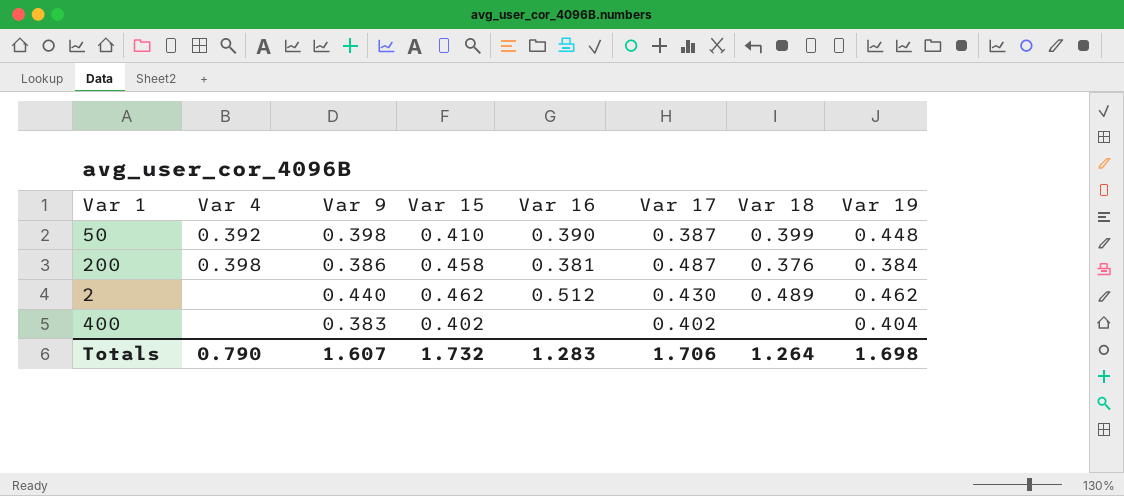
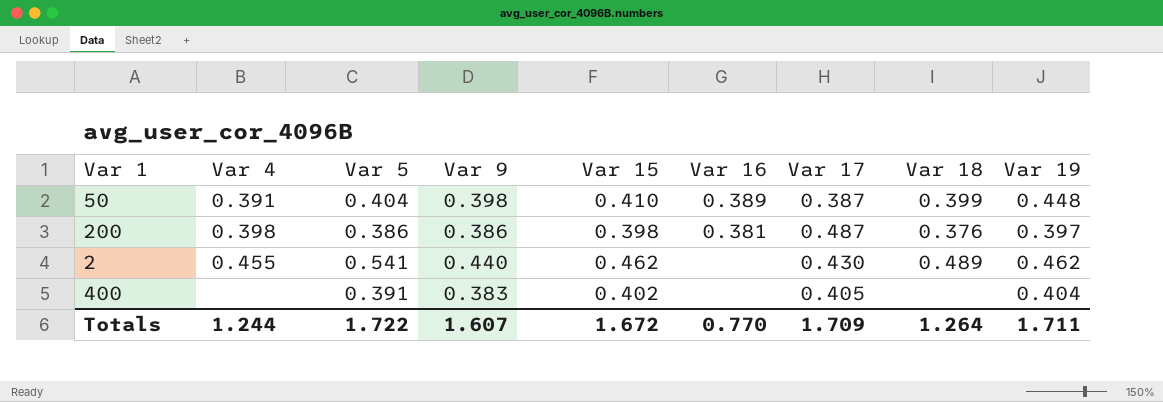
column Var 5 | position: none -> 3
50 | Var 4: 0.392 -> 0.391
50 | Var 16: 0.390 -> 0.389
200 | Var 15: 0.458 -> 0.398
200 | Var 19: 0.384 -> 0.397
2 | Var 4: none -> 0.455
2 | Var 16: 0.512 -> none
400 | Var 17: 0.402 -> 0.405
Totals | Var 4: 0.790 -> 1.244
Totals | Var 15: 1.732 -> 1.672
Totals | Var 16: 1.283 -> 0.770
Totals | Var 17: 1.706 -> 1.709
Totals | Var 19: 1.698 -> 1.711

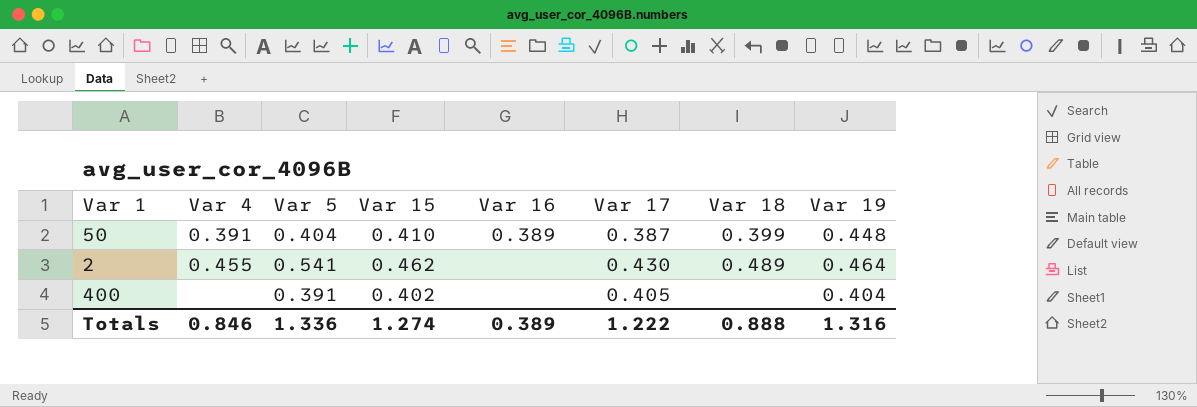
column Var 9 | position: 4 -> none
row 200: 0.398 | 0.386 | 0.386 | 0.398 | 0.381 | 0.487 | 0.376 | 0.397 -> none
2 | Var 19: 0.462 -> 0.464
Totals | Var 4: 1.244 -> 0.846
Totals | Var 5: 1.722 -> 1.336
Totals | Var 15: 1.672 -> 1.274
Totals | Var 16: 0.770 -> 0.389
Totals | Var 17: 1.709 -> 1.222
Totals | Var 18: 1.264 -> 0.888
Totals | Var 19: 1.711 -> 1.316

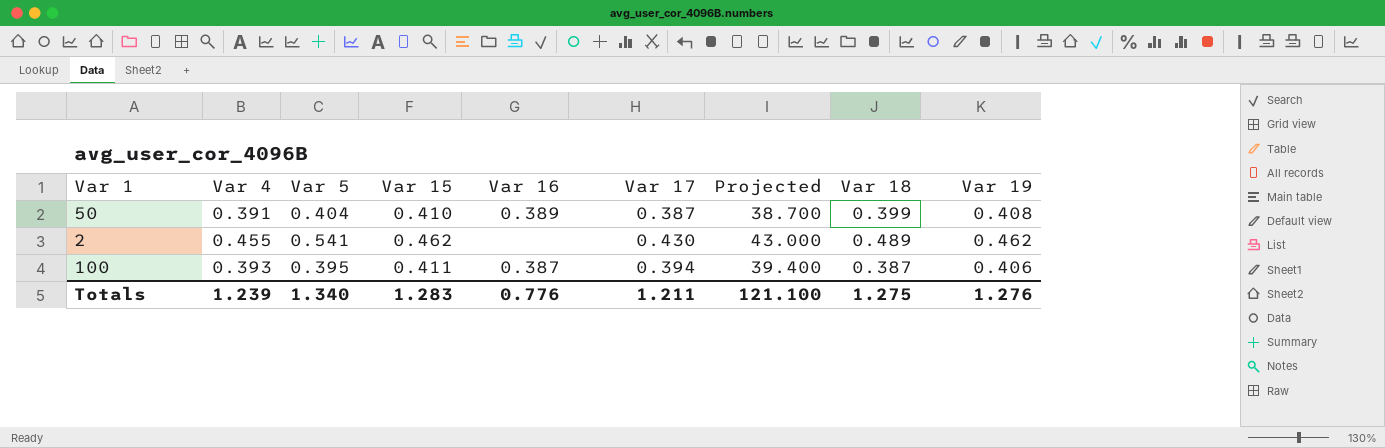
column Projected | formula: none -> [Var 17] * 100
row 400: none | 0.391 | 0.402 | none | 0.405 | none | 0.404 -> none
50 | Var 19: 0.448 -> 0.408
2 | Var 19: 0.464 -> 0.462
row 100: none -> 0.393 | 0.395 | 0.411 | 0.387 | 0.394 | 39.400 | 0.387 | 0.406
Totals | Var 4: 0.846 -> 1.239
Totals | Var 5: 1.336 -> 1.340
Totals | Var 15: 1.274 -> 1.283
Totals | Var 16: 0.389 -> 0.776
Totals | Var 17: 1.222 -> 1.211
Totals | Var 18: 0.888 -> 1.275
Totals | Var 19: 1.316 -> 1.276

